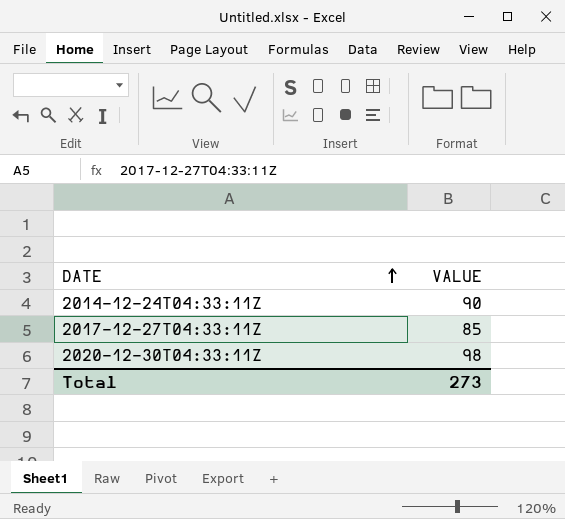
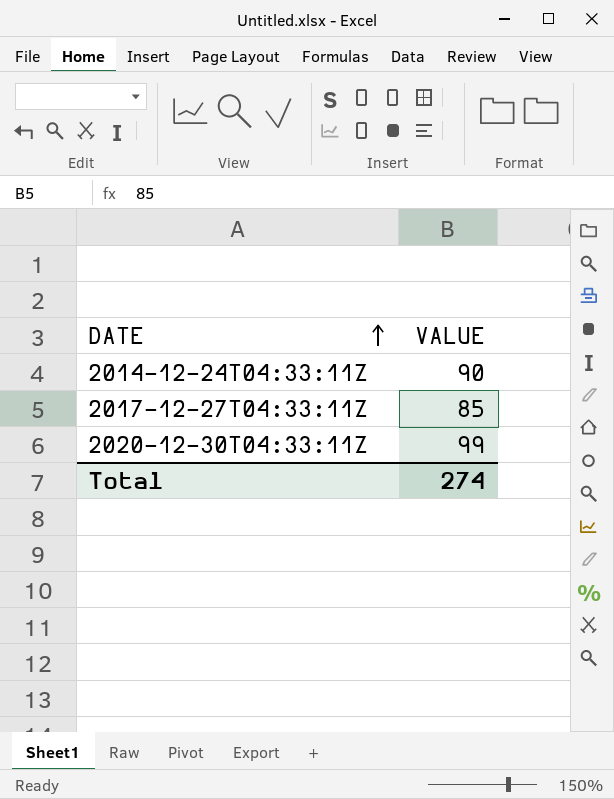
2020-12-30T04:33:11Z | VALUE: 98 -> 99
Total | VALUE: 273 -> 274

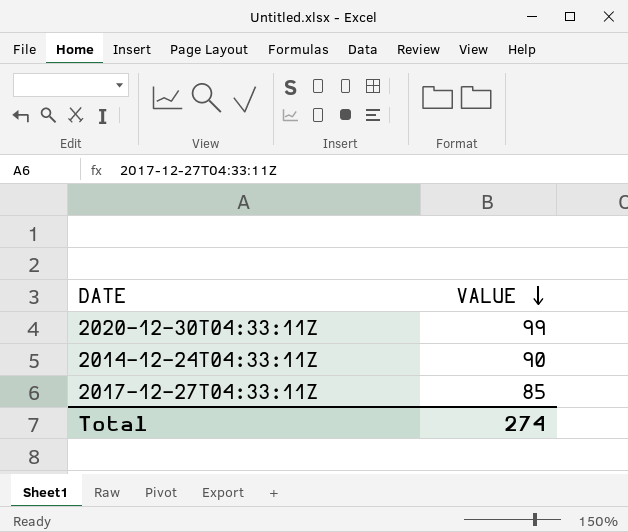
row order: DATE ascending -> VALUE descending

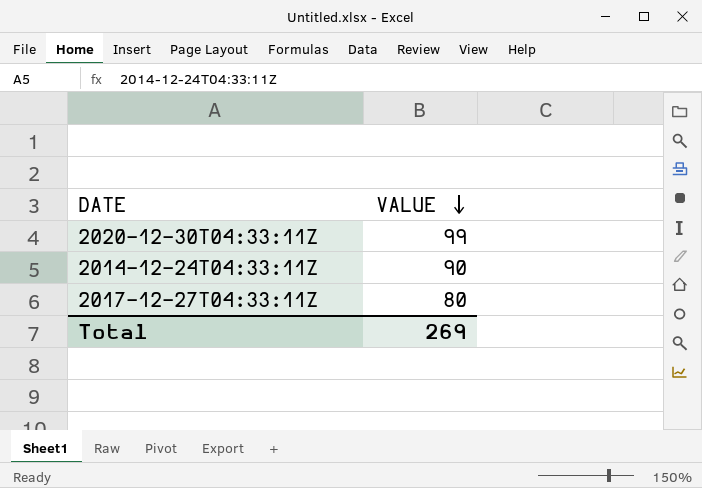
2017-12-27T04:33:11Z | VALUE: 85 -> 80
Total | VALUE: 274 -> 269

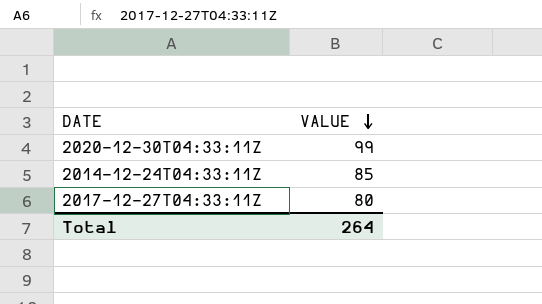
2014-12-24T04:33:11Z | VALUE: 90 -> 85
Total | VALUE: 269 -> 264

